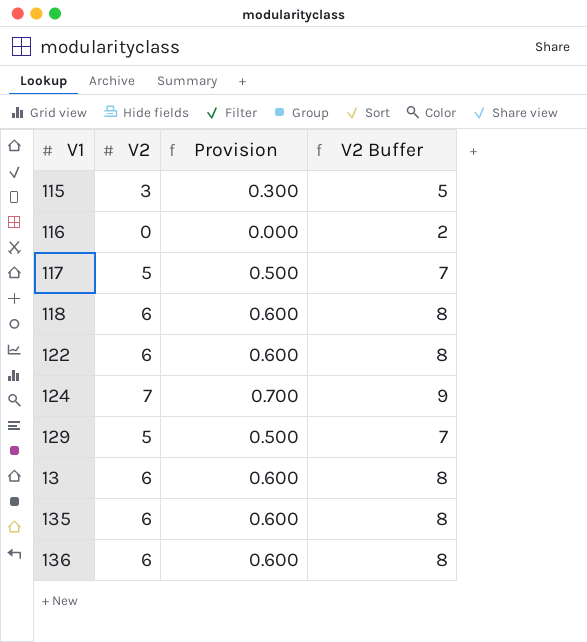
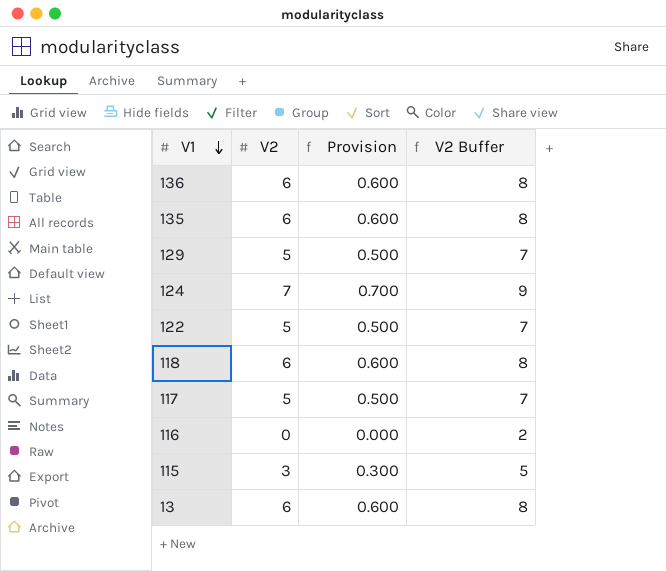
row order: none -> V1 descending
122 | V2: 6 -> 5
122 | Provision: 0.600 -> 0.500
122 | V2 Buffer: 8 -> 7

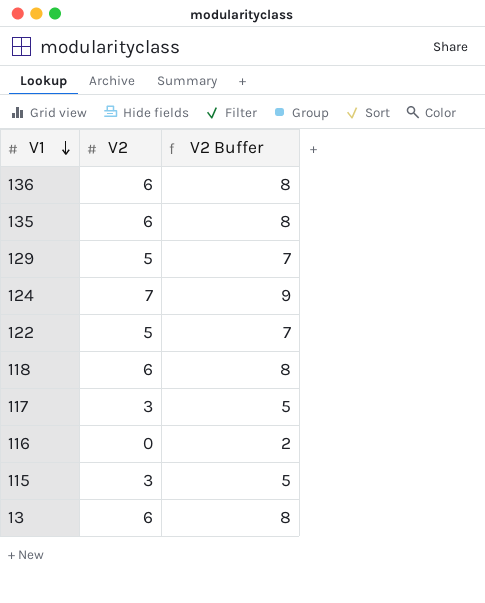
column Provision | formula: [V2] * 0.1 -> none
117 | V2: 5 -> 3
117 | V2 Buffer: 7 -> 5

